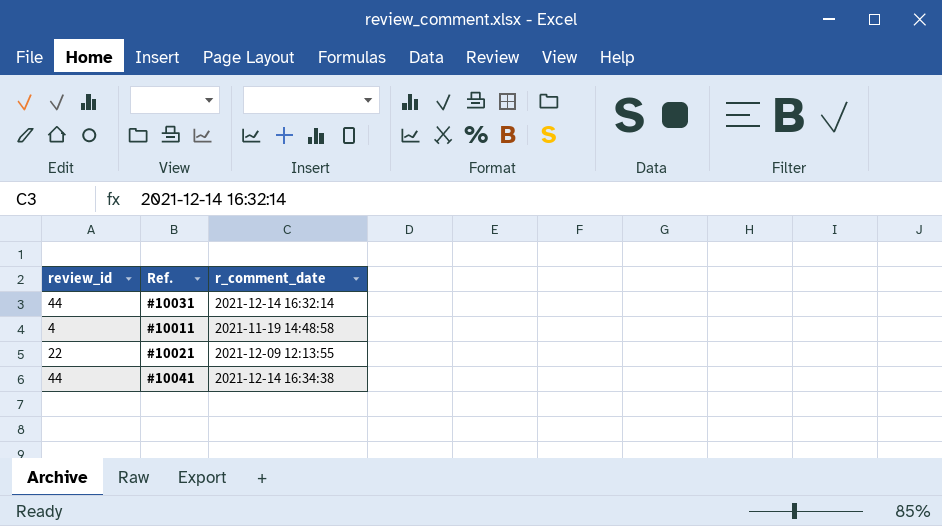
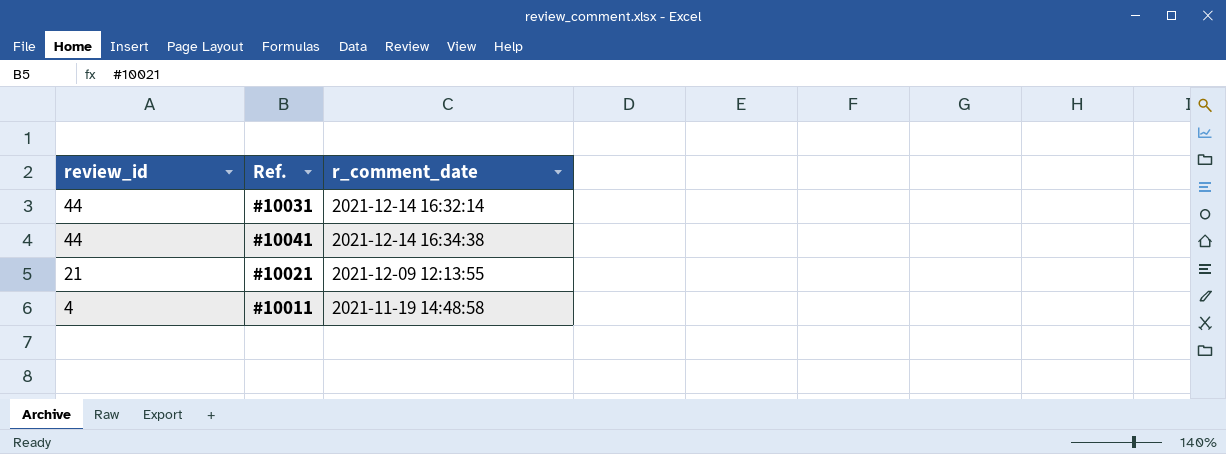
row order: none -> review_id descending
#10021 | review_id: 22 -> 21

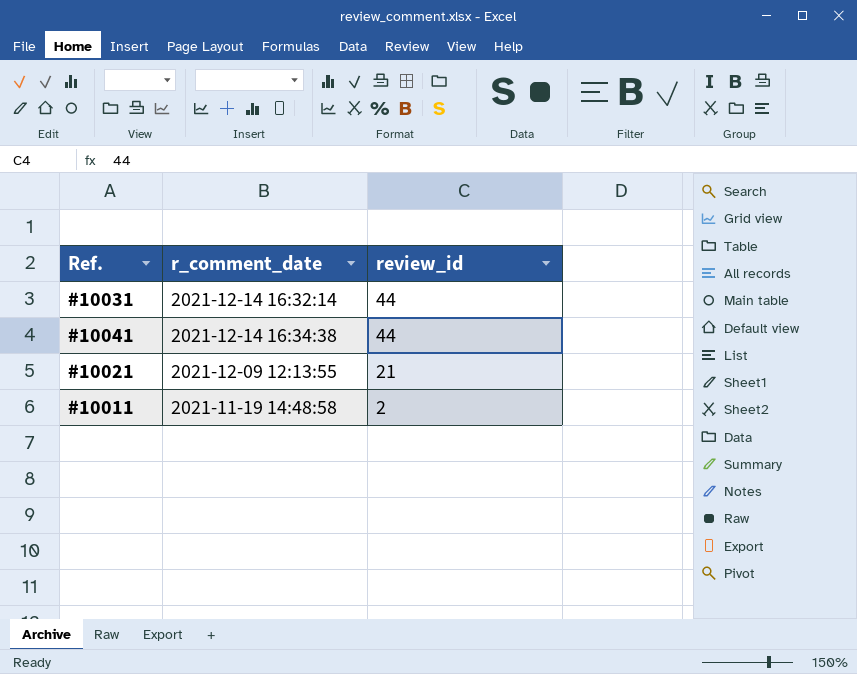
column review_id | position: 1 -> 3
#10011 | review_id: 4 -> 2

